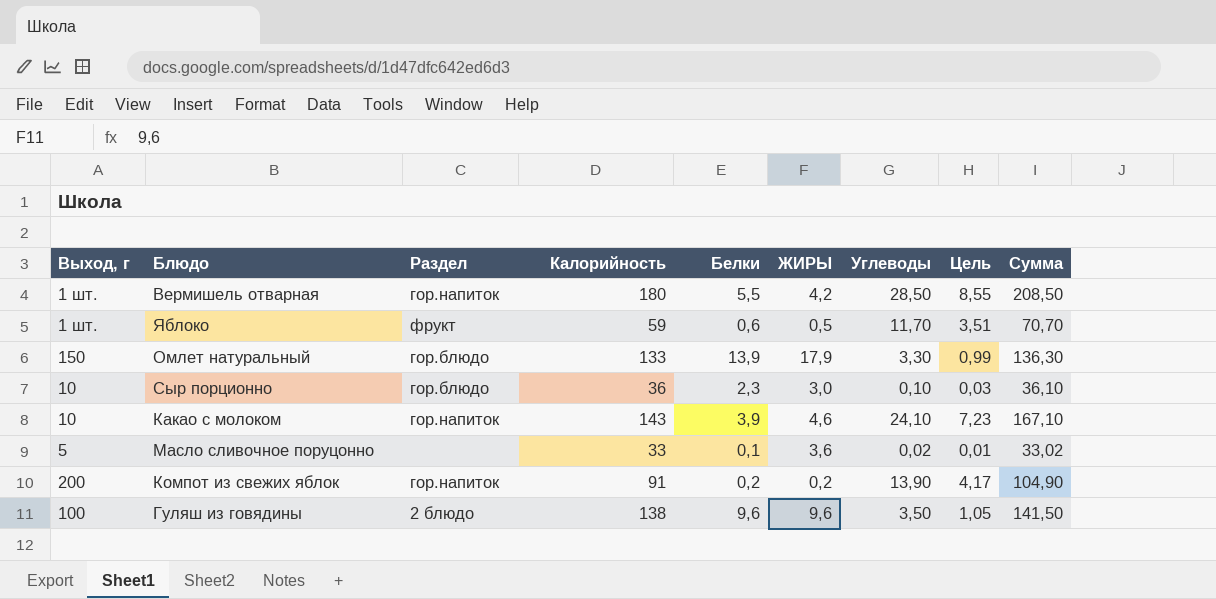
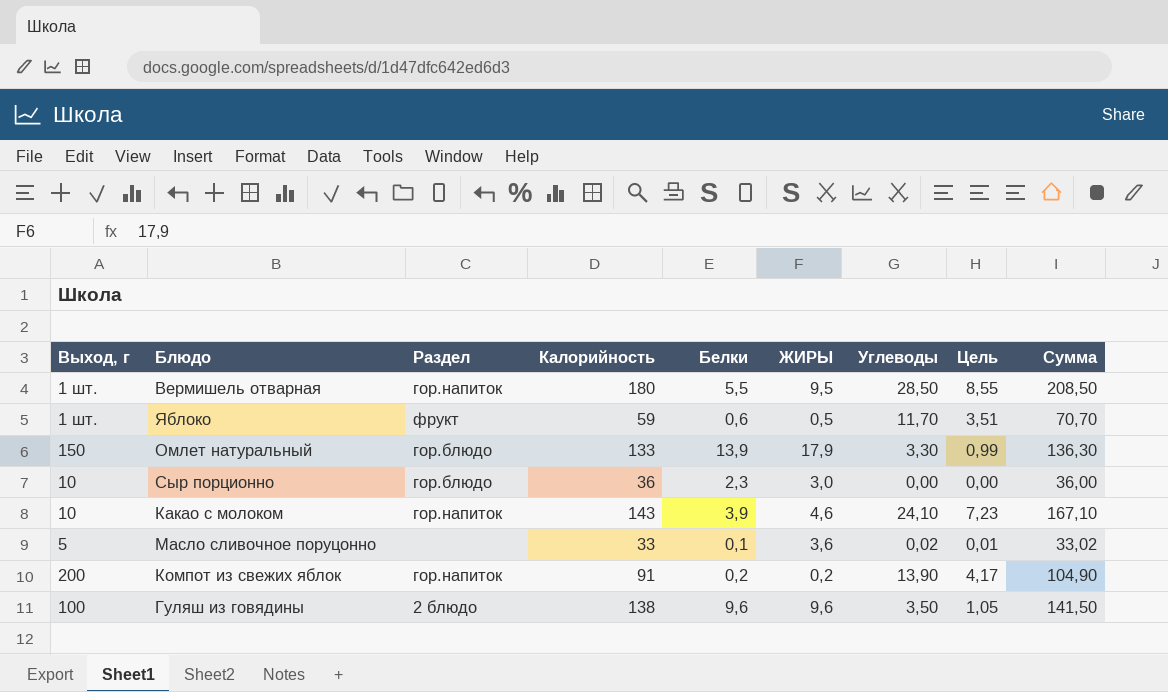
Вермишель отварная | ЖИРЫ: 4,2 -> 9,5
Сыр порционно | Углеводы: 0,10 -> 0,00
Сыр порционно | Цель: 0,03 -> 0,00
Сыр порционно | Сумма: 36,10 -> 36,00

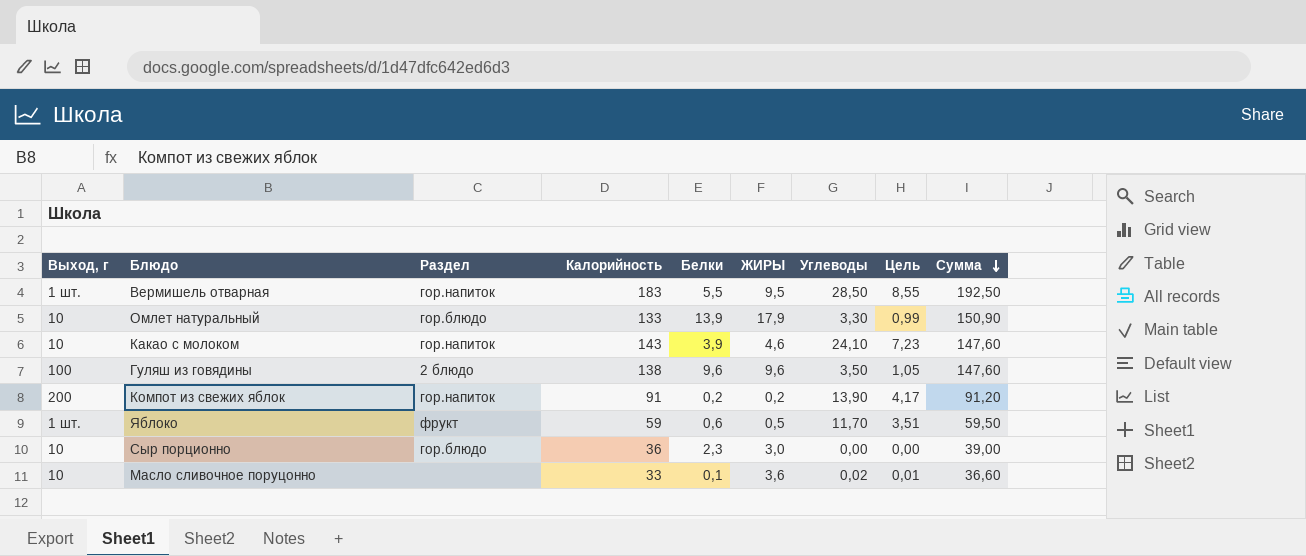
row order: none -> Сумма descending
column Сумма | formula: [Калорийность] + [Углеводы] -> [Калорийность] + [ЖИРЫ]
Вермишель отварная | Калорийность: 180 -> 183
Омлет натуральный | Выход, г: 150 -> 10
Масло сливочное поруцонно | Выход, г: 5 -> 10

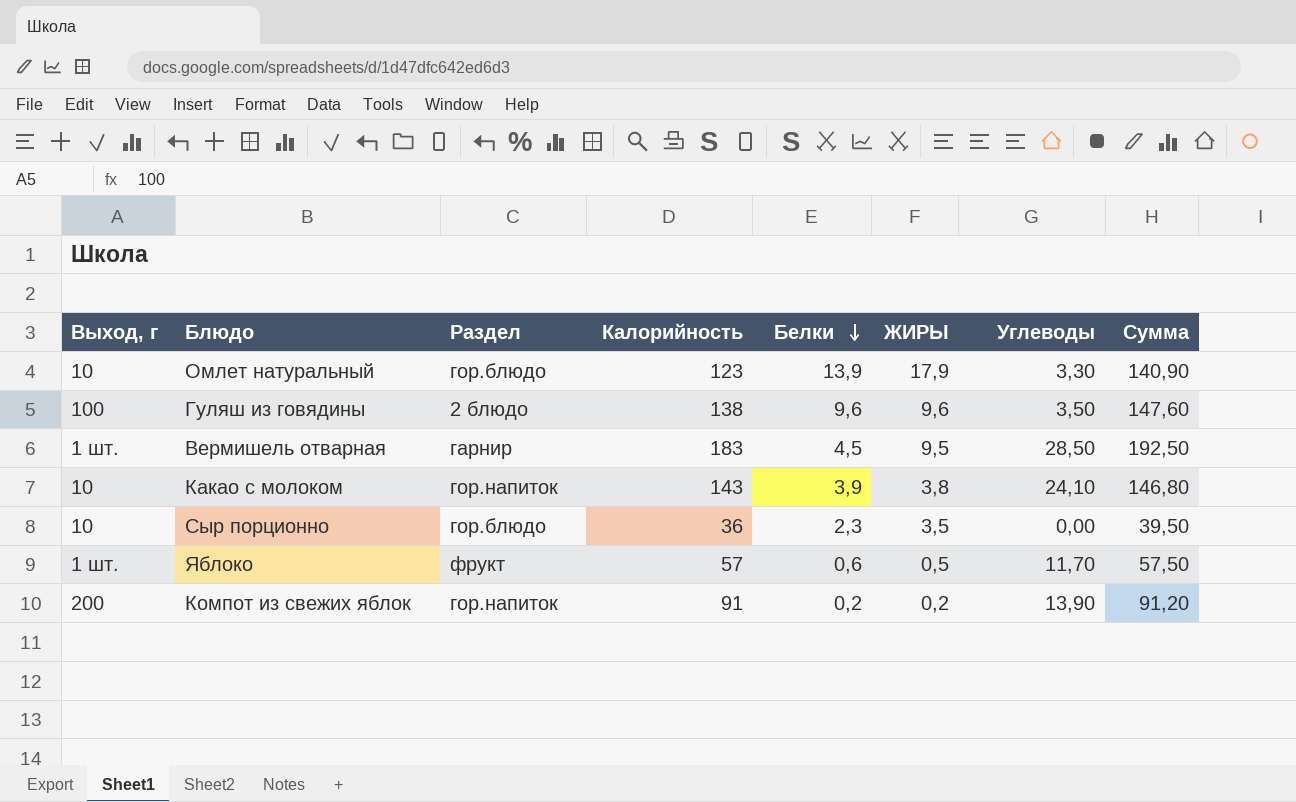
row order: Сумма descending -> Белки descending
column Цель | formula: [Углеводы] * 0,3 -> none
row Масло сливочное поруцонно: 10 | none | 33 | 0,1 | 3,6 | 0,02 | 0,01 | 36,60 -> none
Омлет натуральный | Калорийность: 133 -> 123
Омлет натуральный | Сумма: 150,90 -> 140,90
Вермишель отварная | Раздел: гор.напиток -> гарнир
Вермишель отварная | Белки: 5,5 -> 4,5
Какао с молоком | ЖИРЫ: 4,6 -> 3,8
Какао с молоком | Сумма: 147,60 -> 146,80
Сыр порционно | ЖИРЫ: 3,0 -> 3,5
Сыр порционно | Сумма: 39,00 -> 39,50
Яблоко | Калорийность: 59 -> 57
Яблоко | Сумма: 59,50 -> 57,50

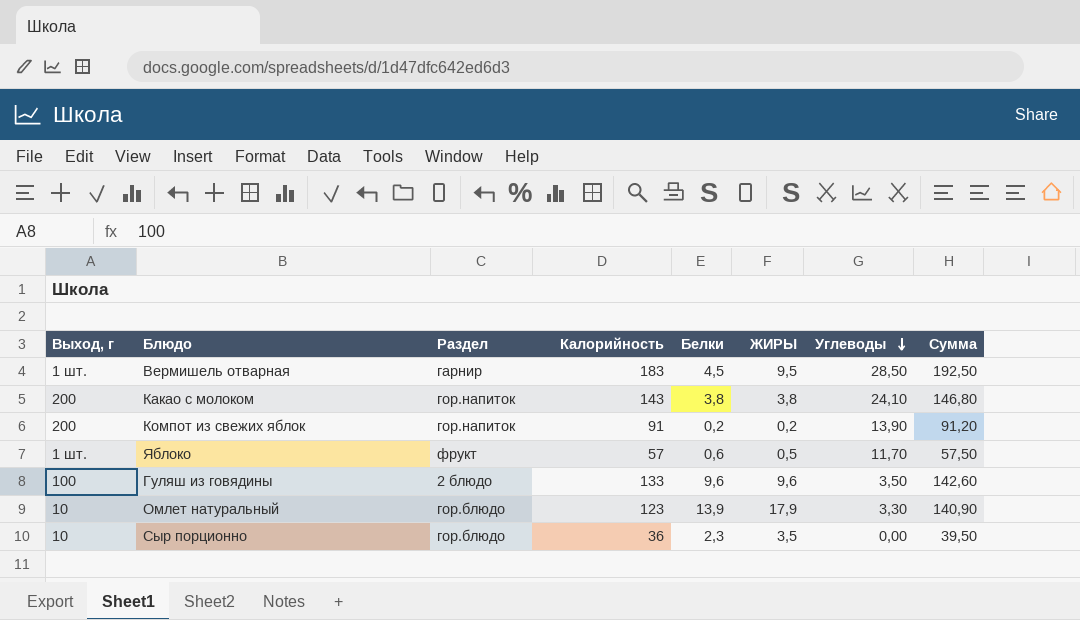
row order: Белки descending -> Углеводы descending
Какао с молоком | Выход, г: 10 -> 200
Какао с молоком | Белки: 3,9 -> 3,8
Гуляш из говядины | Калорийность: 138 -> 133
Гуляш из говядины | Сумма: 147,60 -> 142,60

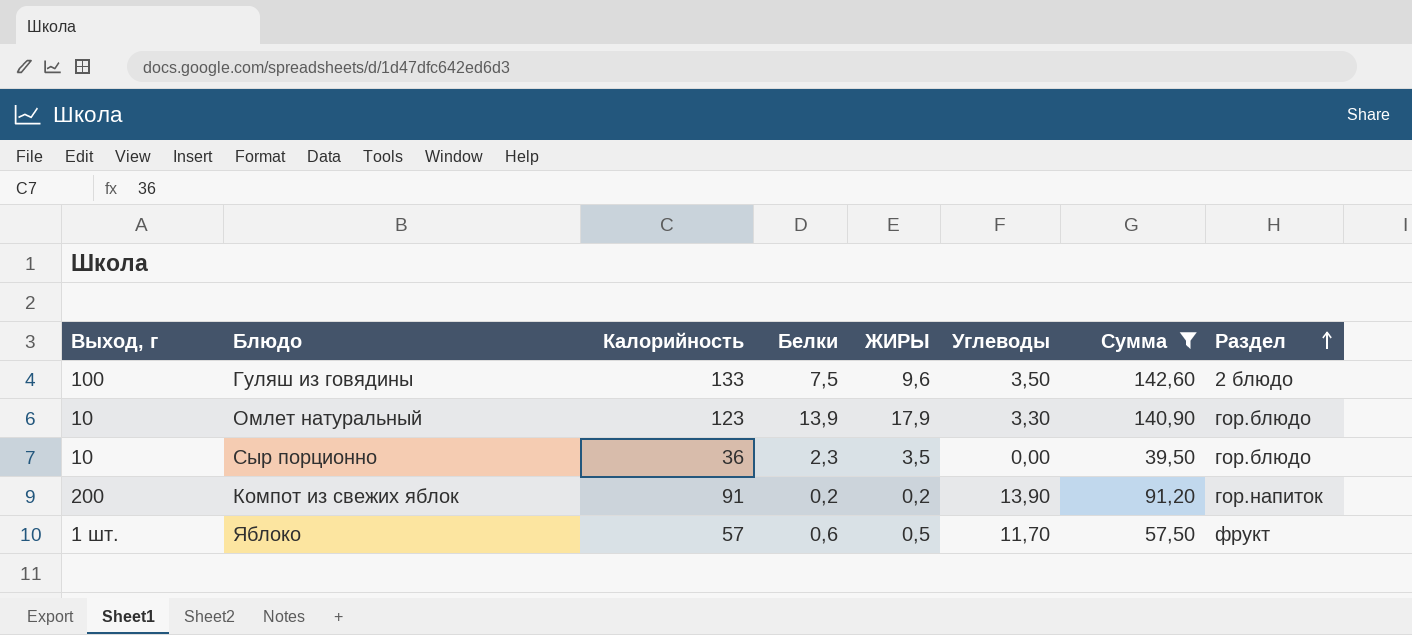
filter: none -> Сумма <= 142,60
row order: Углеводы descending -> Раздел ascending
column Раздел | position: 3 -> 8
Гуляш из говядины | Белки: 9,6 -> 7,5

